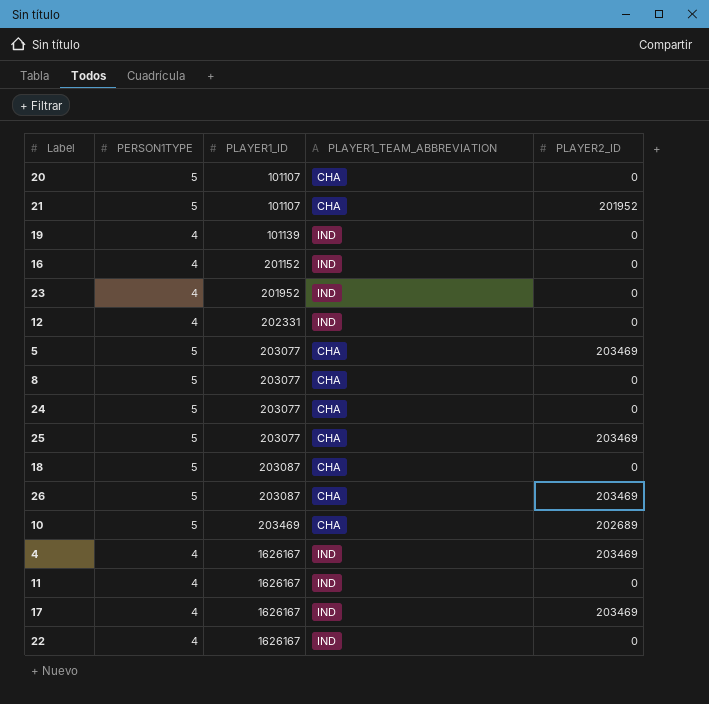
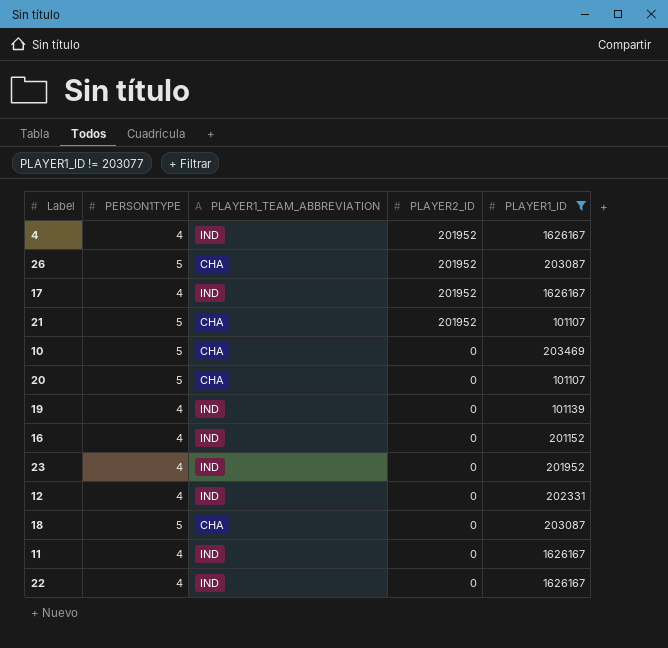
filter: none -> PLAYER1_ID != 203077
row order: PLAYER1_ID ascending -> PLAYER2_ID descending
column PLAYER1_ID | position: 3 -> 5
4 | PLAYER2_ID: 203469 -> 201952
26 | PLAYER2_ID: 203469 -> 201952
17 | PLAYER2_ID: 203469 -> 201952
10 | PLAYER2_ID: 202689 -> 0

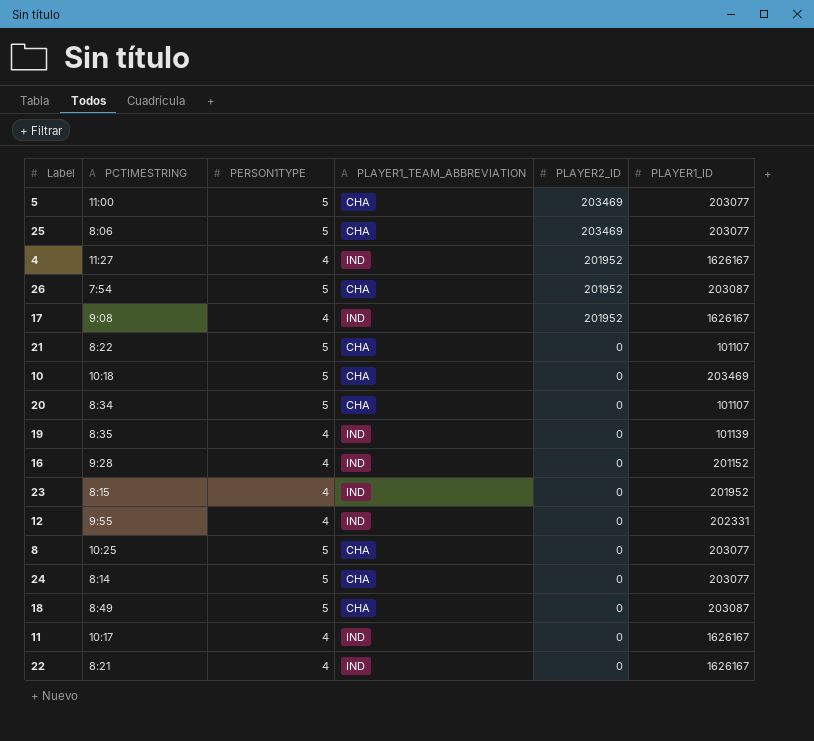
filter: PLAYER1_ID != 203077 -> none
column PCTIMESTRING | position: none -> 2
21 | PLAYER2_ID: 201952 -> 0

